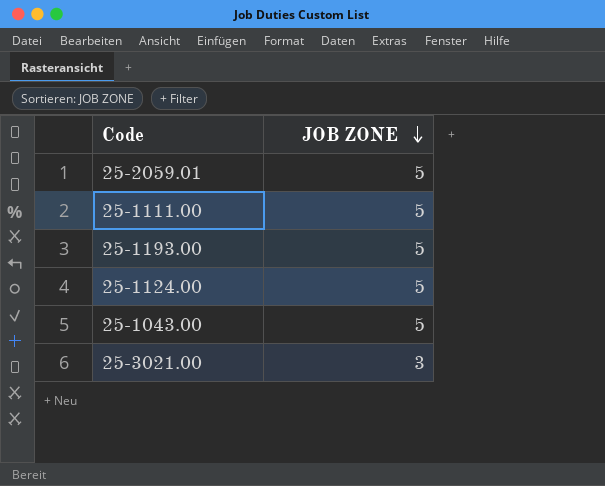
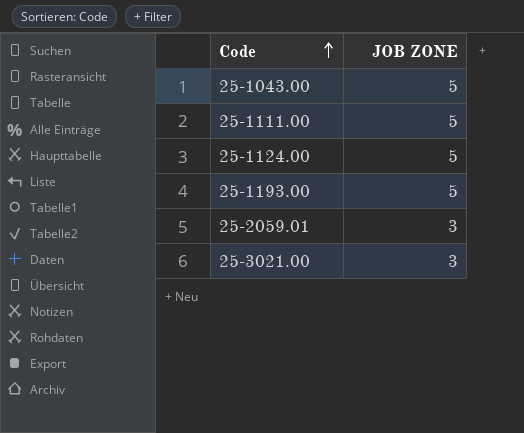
row order: JOB ZONE descending -> Code ascending
25-2059.01 | JOB ZONE: 5 -> 3

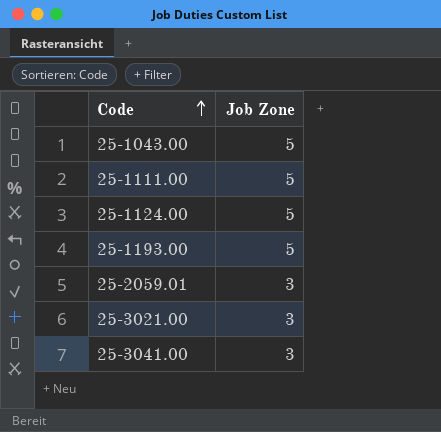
column name: JOB ZONE -> Job Zone
row 25-3041.00: none -> 3

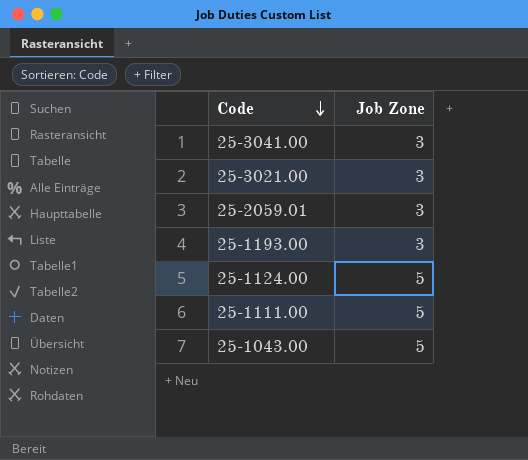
row order: Code ascending -> Code descending
25-1193.00 | Job Zone: 5 -> 3

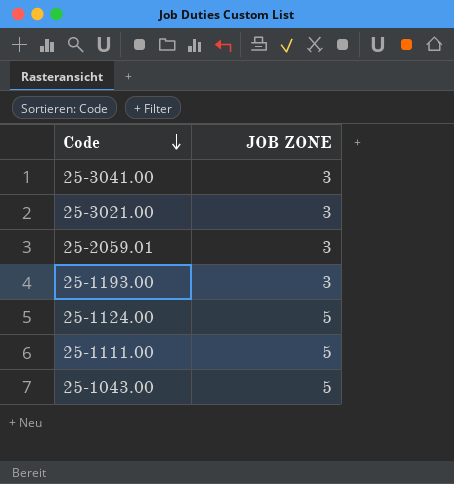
column name: Job Zone -> JOB ZONE

